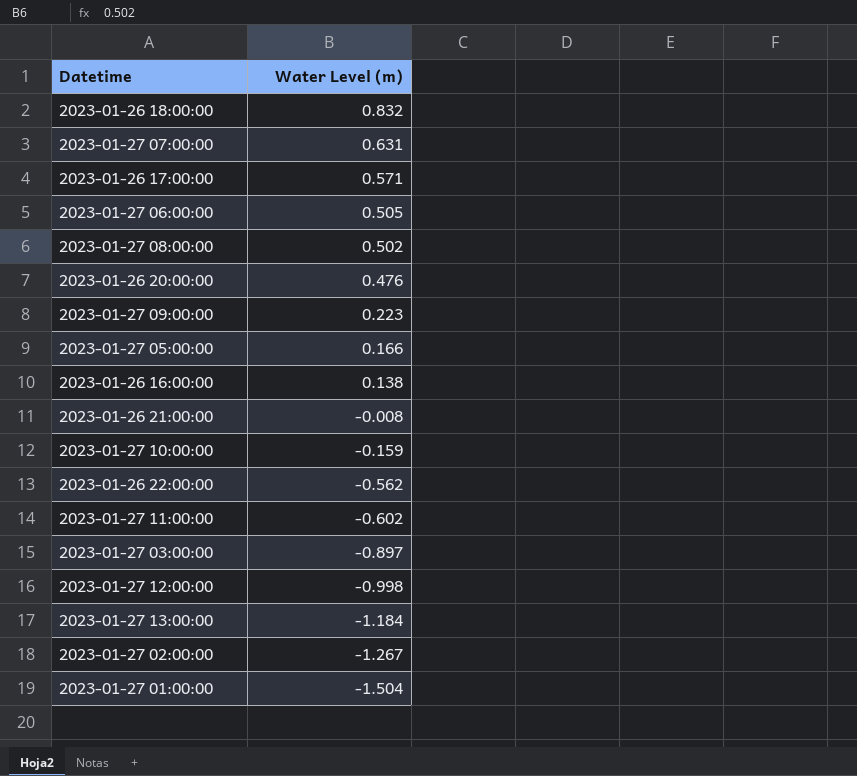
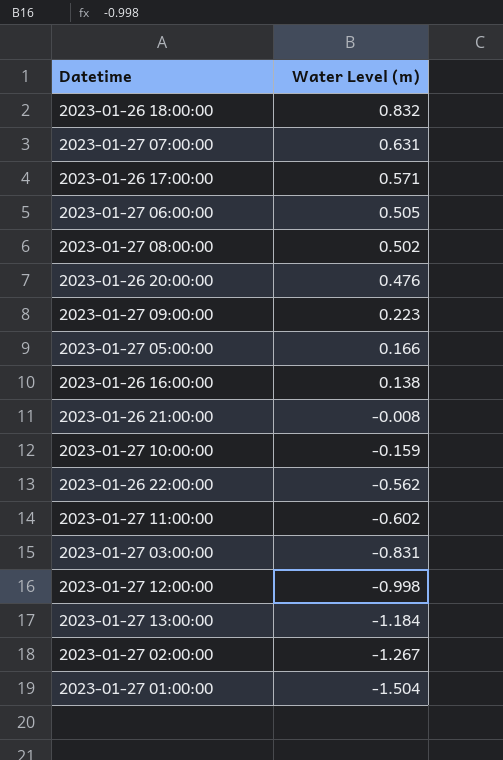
2023-01-27 03:00:00 | Water Level (m): -0.897 -> -0.831

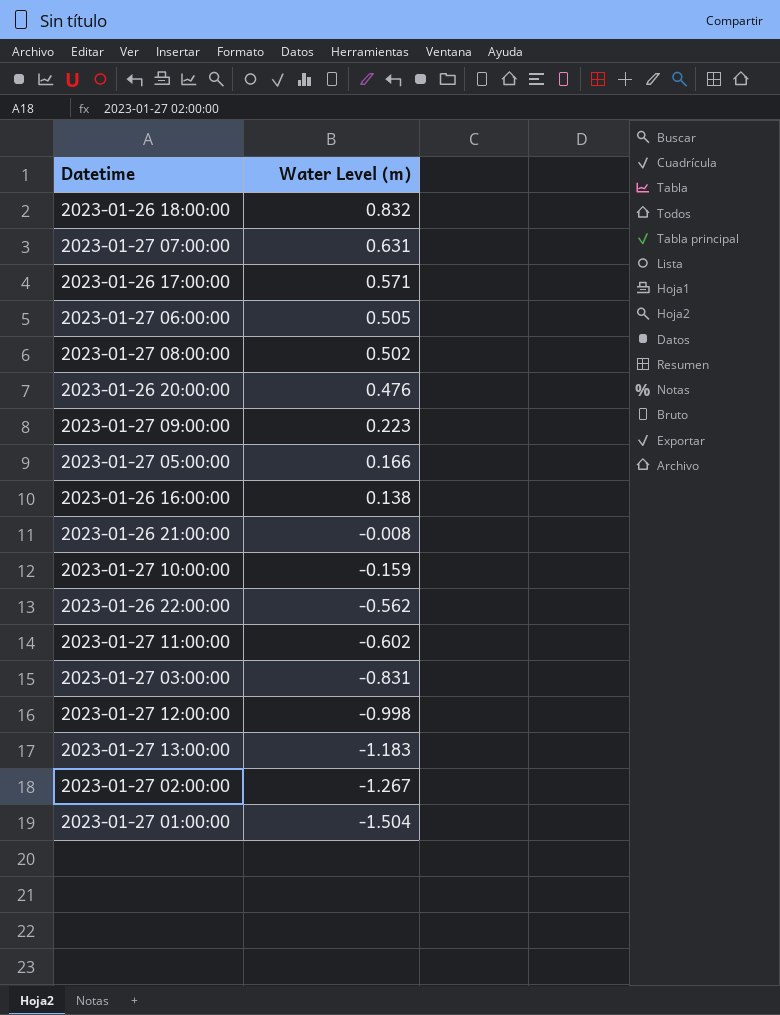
2023-01-27 13:00:00 | Water Level (m): -1.184 -> -1.183

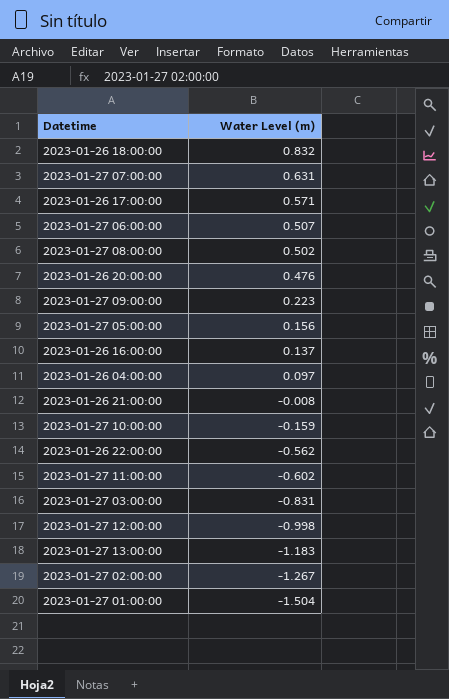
2023-01-27 06:00:00 | Water Level (m): 0.505 -> 0.507
2023-01-27 05:00:00 | Water Level (m): 0.166 -> 0.156
2023-01-26 16:00:00 | Water Level (m): 0.138 -> 0.137
row 2023-01-26 04:00:00: none -> 0.097

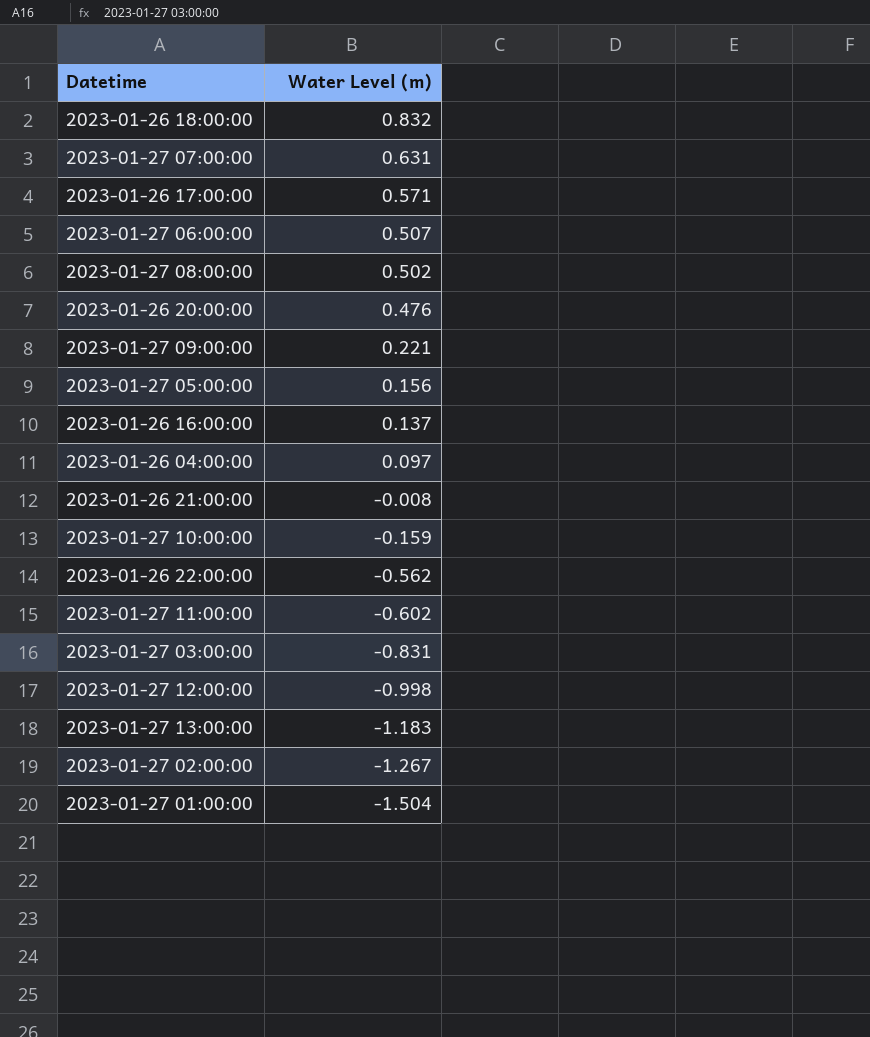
2023-01-27 09:00:00 | Water Level (m): 0.223 -> 0.221

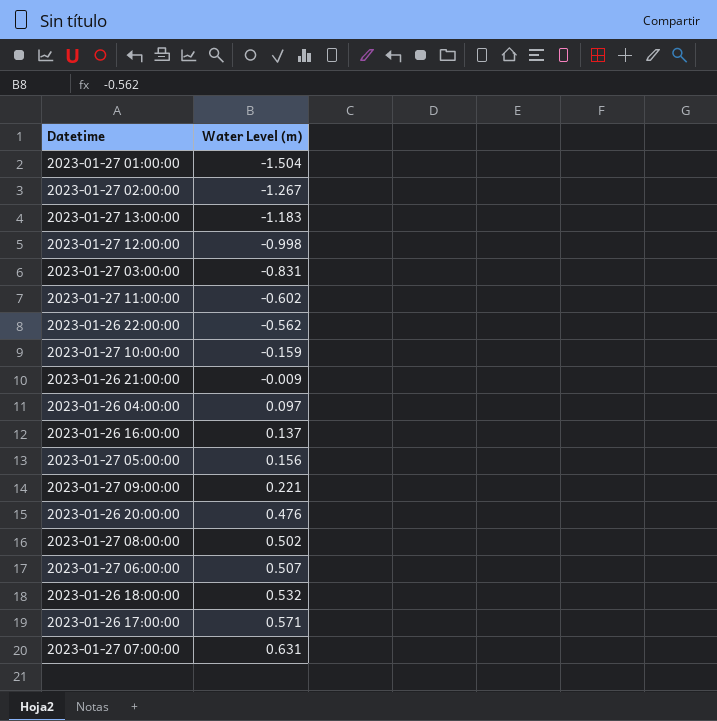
row order: Water Level (m) descending -> Water Level (m) ascending
2023-01-26 21:00:00 | Water Level (m): -0.008 -> -0.009
2023-01-26 18:00:00 | Water Level (m): 0.832 -> 0.532

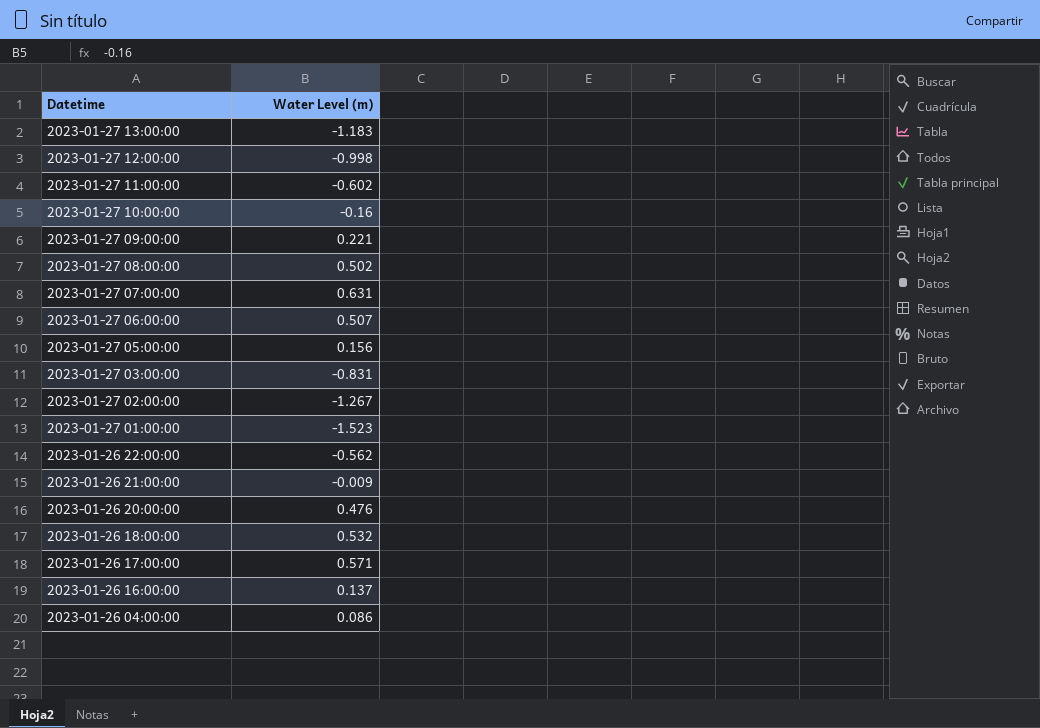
row order: Water Level (m) ascending -> Datetime descending
2023-01-27 10:00:00 | Water Level (m): -0.159 -> -0.16
2023-01-27 01:00:00 | Water Level (m): -1.504 -> -1.523
2023-01-26 04:00:00 | Water Level (m): 0.097 -> 0.086

